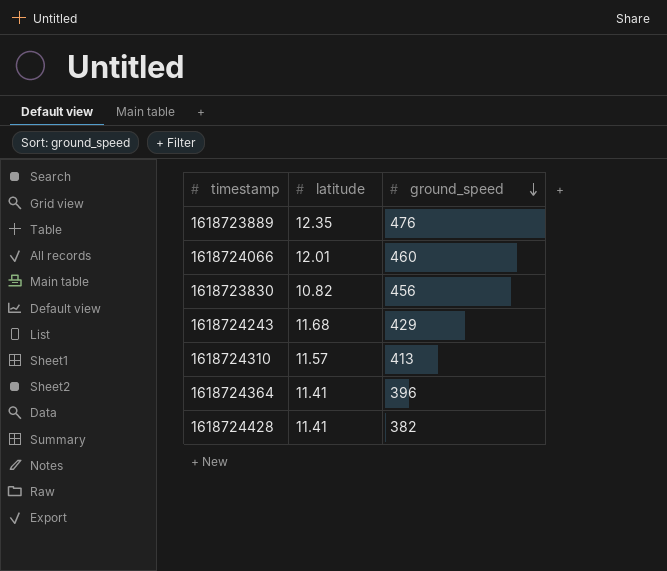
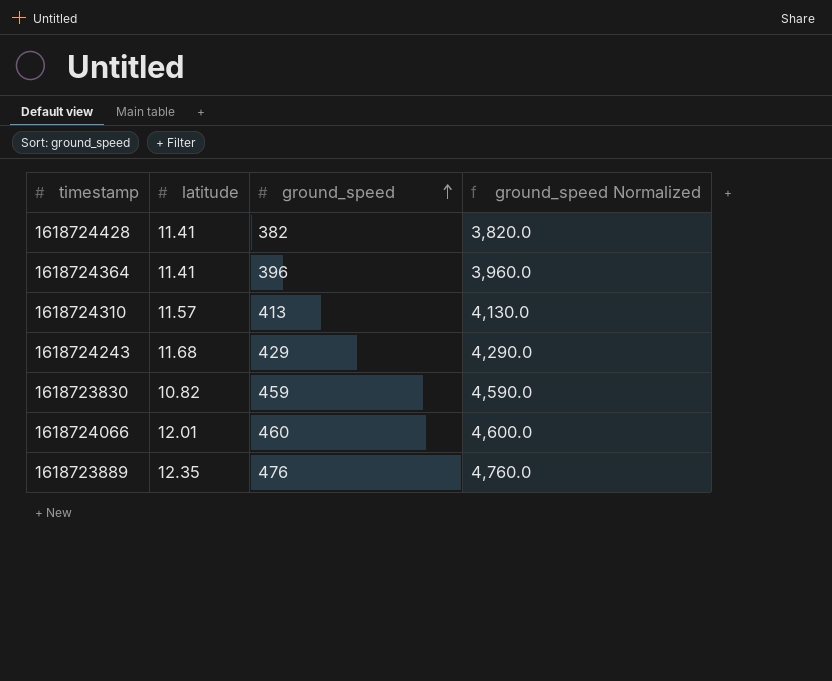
row order: ground_speed descending -> ground_speed ascending
column ground_speed Normalized | formula: none -> [ground_speed] * 10
1618723830 | ground_speed: 456 -> 459

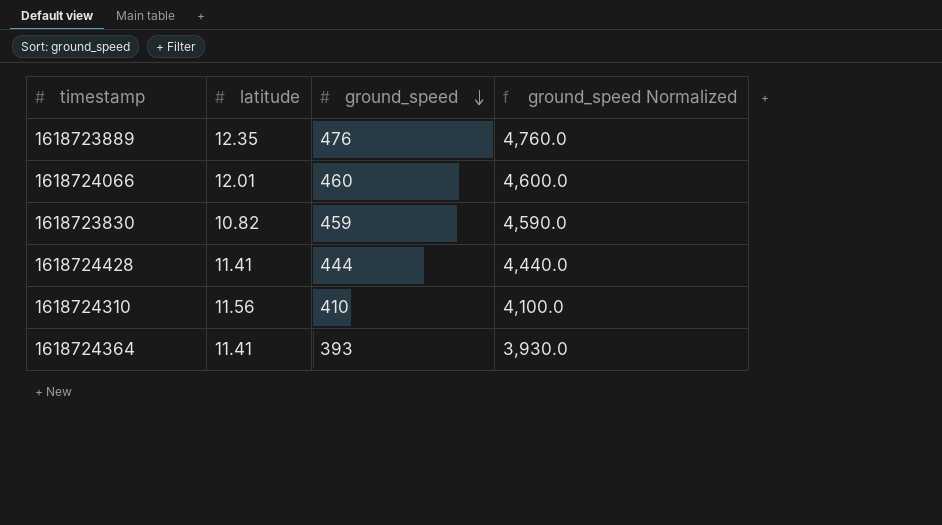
row order: ground_speed ascending -> ground_speed descending
row 1618724243: 11.68 | 429 | 4,290.0 -> none
1618724428 | ground_speed: 382 -> 444
1618724428 | ground_speed Normalized: 3,820.0 -> 4,440.0
1618724310 | latitude: 11.57 -> 11.56
1618724310 | ground_speed: 413 -> 410
1618724310 | ground_speed Normalized: 4,130.0 -> 4,100.0
1618724364 | ground_speed: 396 -> 393
1618724364 | ground_speed Normalized: 3,960.0 -> 3,930.0

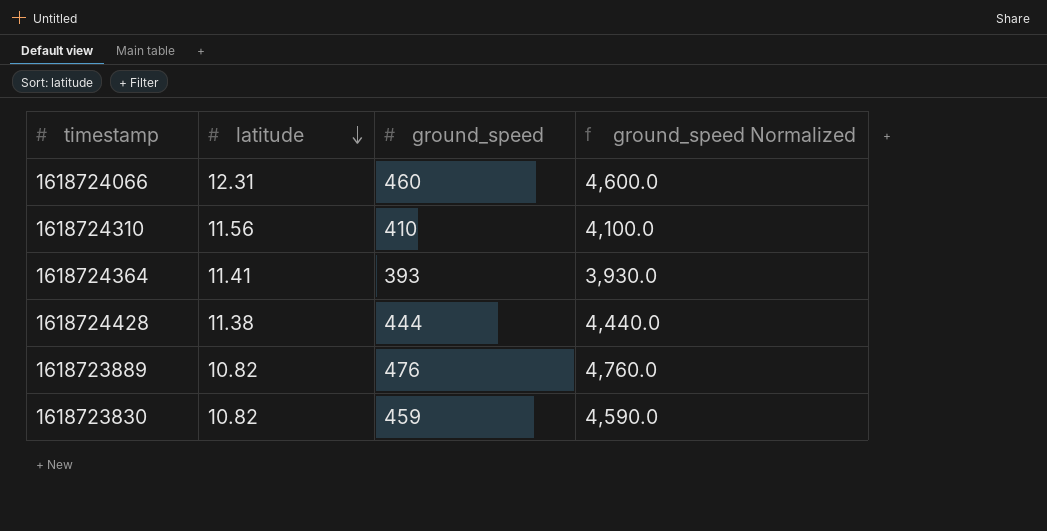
row order: ground_speed descending -> latitude descending
1618724066 | latitude: 12.01 -> 12.31
1618724428 | latitude: 11.41 -> 11.38
1618723889 | latitude: 12.35 -> 10.82

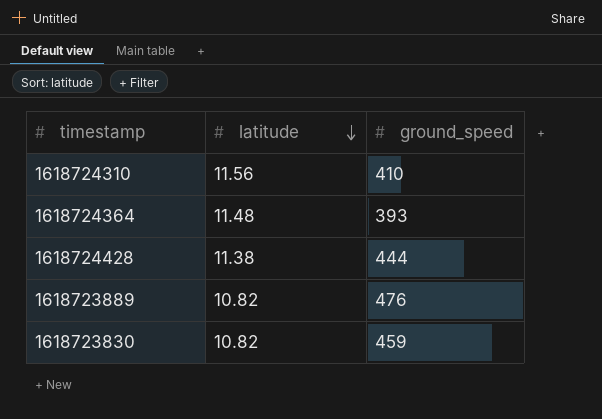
column ground_speed Normalized | formula: [ground_speed] * 10 -> none
row 1618724066: 12.31 | 460 | 4,600.0 -> none
1618724364 | latitude: 11.41 -> 11.48

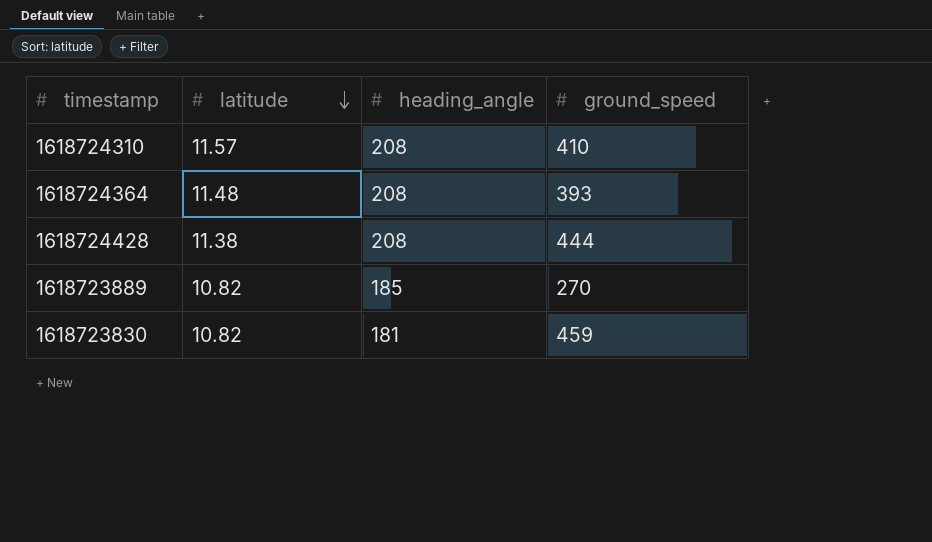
column heading_angle | position: none -> 3
1618724310 | latitude: 11.56 -> 11.57
1618723889 | ground_speed: 476 -> 270

